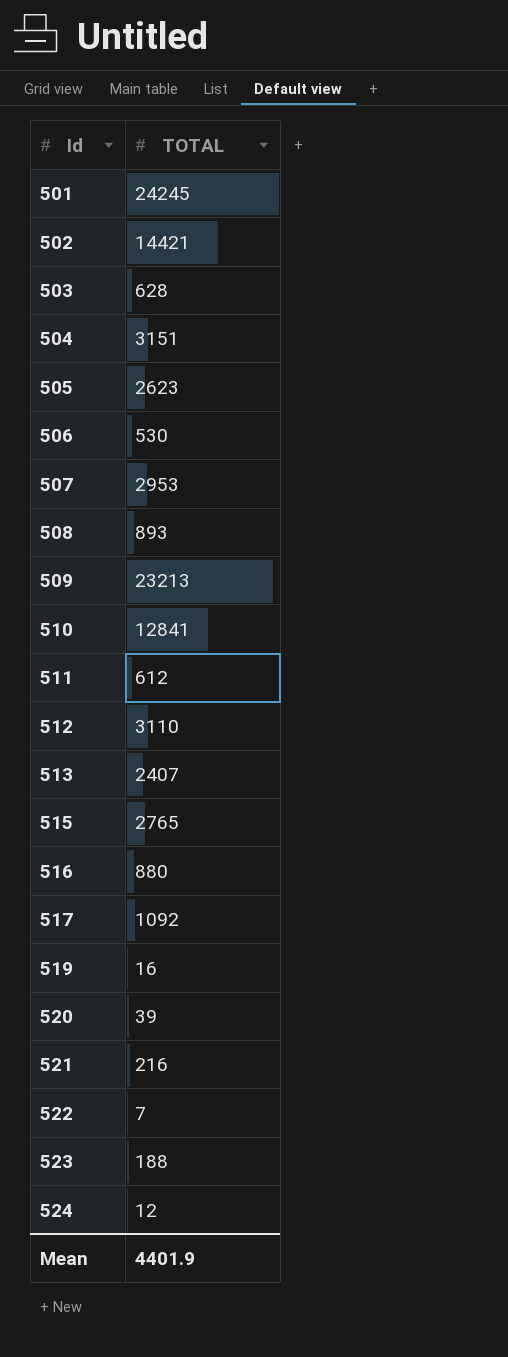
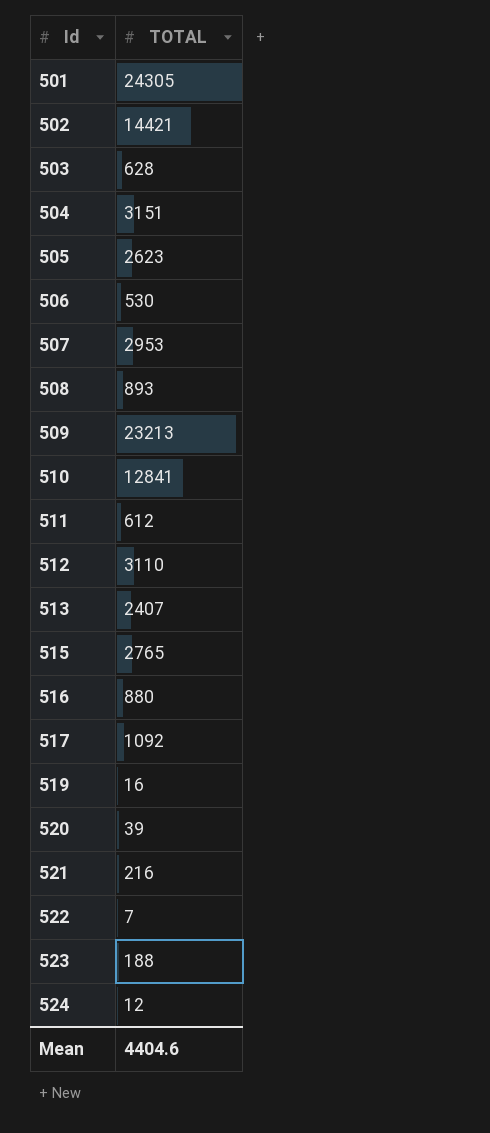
501 | TOTAL: 24245 -> 24305
Mean | TOTAL: 4401.9 -> 4404.6

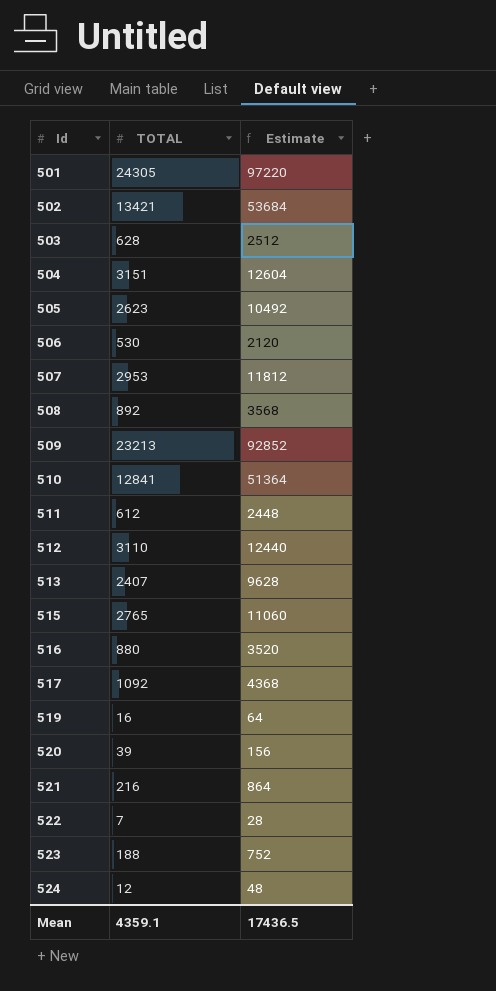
column Estimate | formula: none -> [TOTAL] * 4
502 | TOTAL: 14421 -> 13421
508 | TOTAL: 893 -> 892
Mean | TOTAL: 4404.6 -> 4359.1

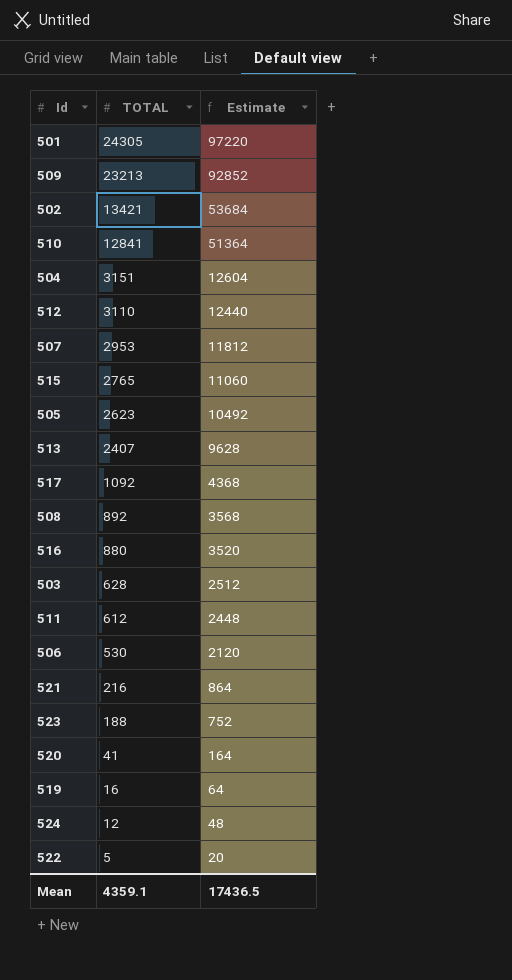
row order: Id ascending -> TOTAL descending
520 | TOTAL: 39 -> 41
520 | Estimate: 156 -> 164
522 | TOTAL: 7 -> 5
522 | Estimate: 28 -> 20

